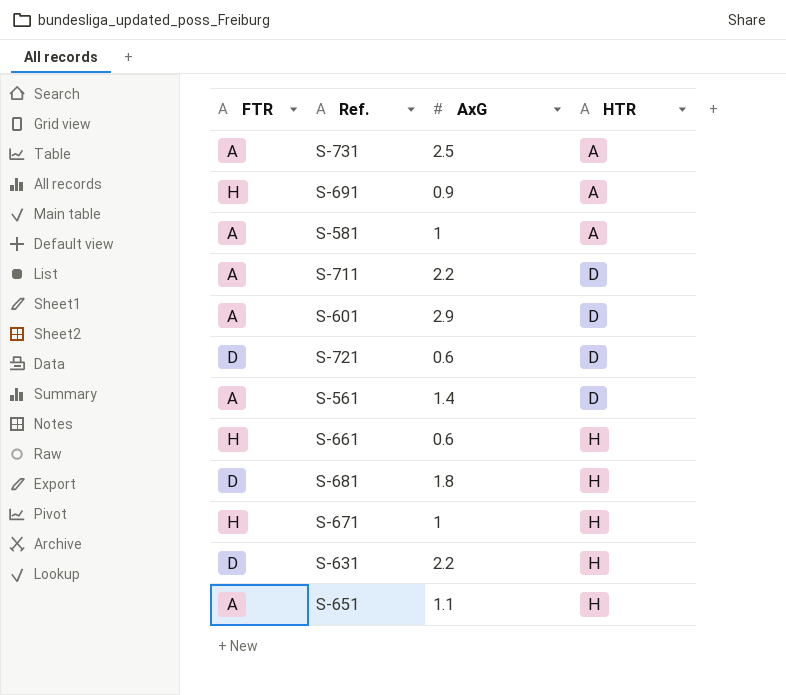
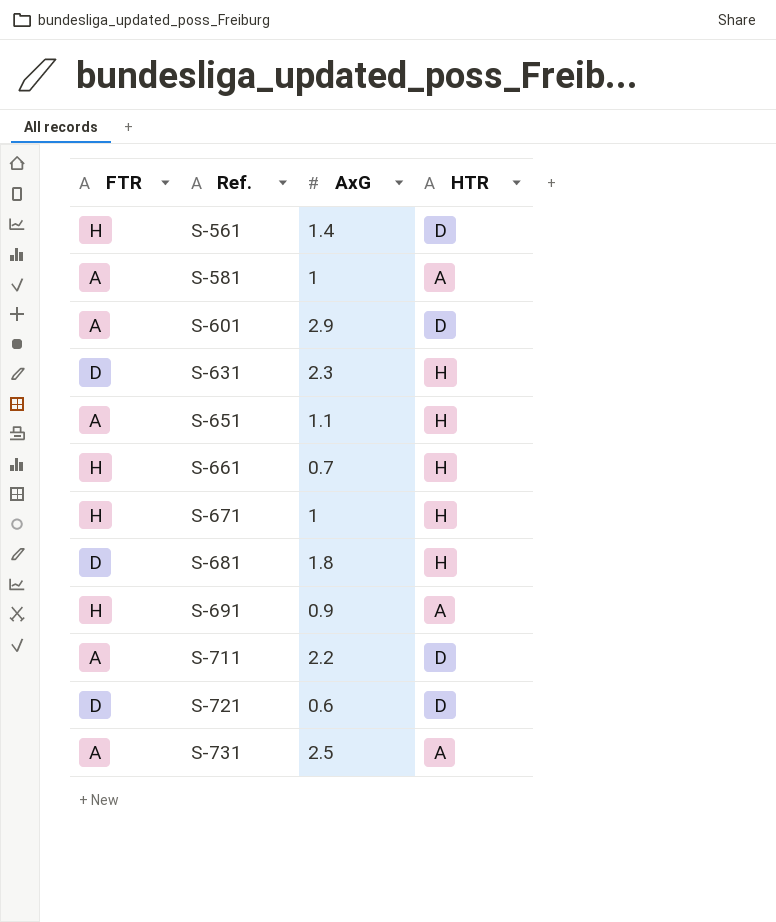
row order: HTR ascending -> Ref. ascending
S-561 | FTR: A -> H
S-631 | AxG: 2.2 -> 2.3
S-661 | AxG: 0.6 -> 0.7

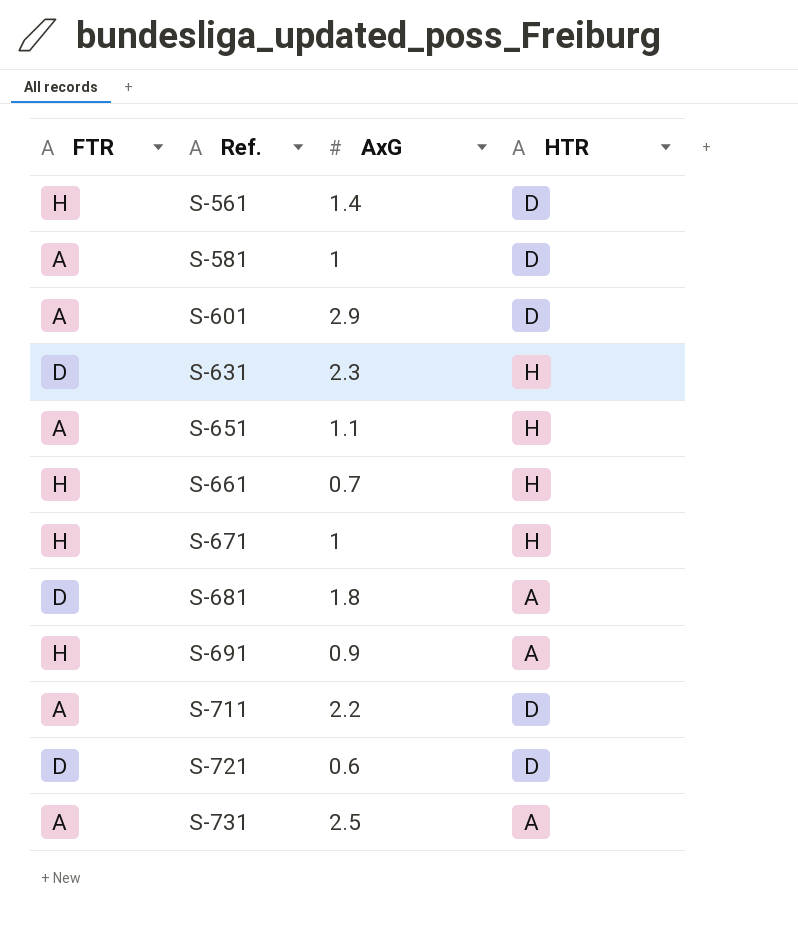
S-581 | HTR: A -> D
S-681 | HTR: H -> A

